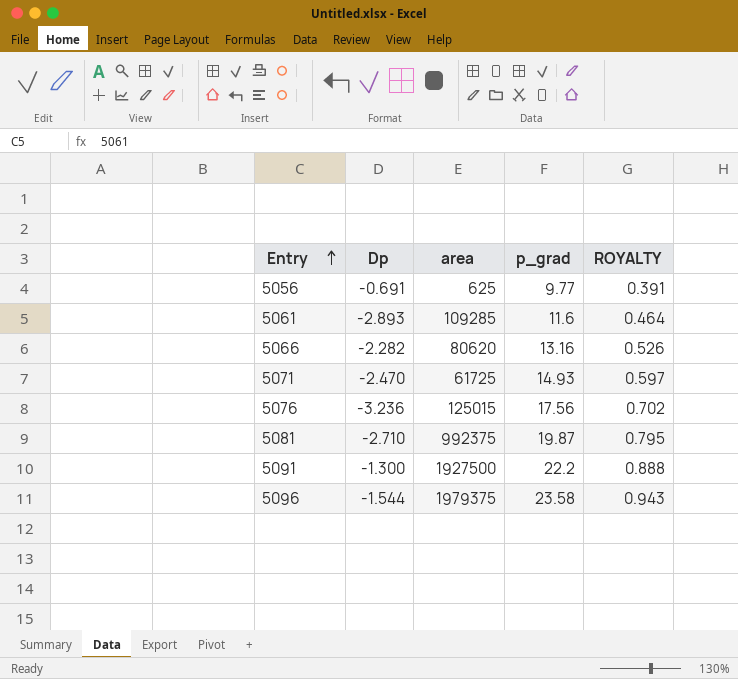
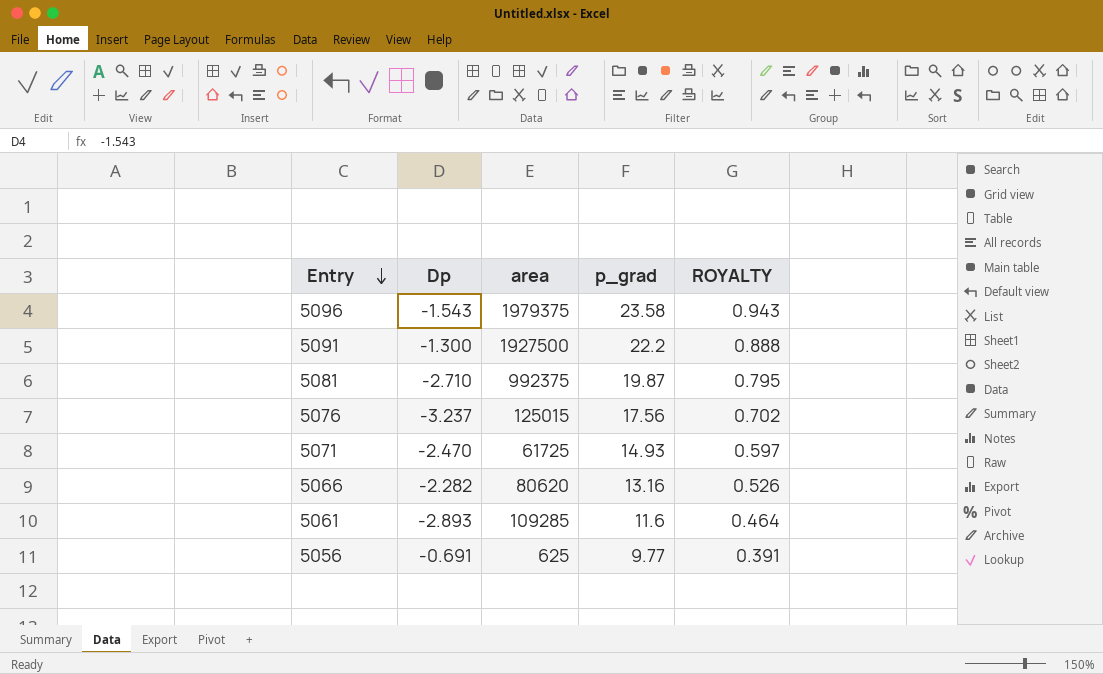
row order: Entry ascending -> Entry descending
5096 | Dp: -1.544 -> -1.543
5076 | Dp: -3.236 -> -3.237

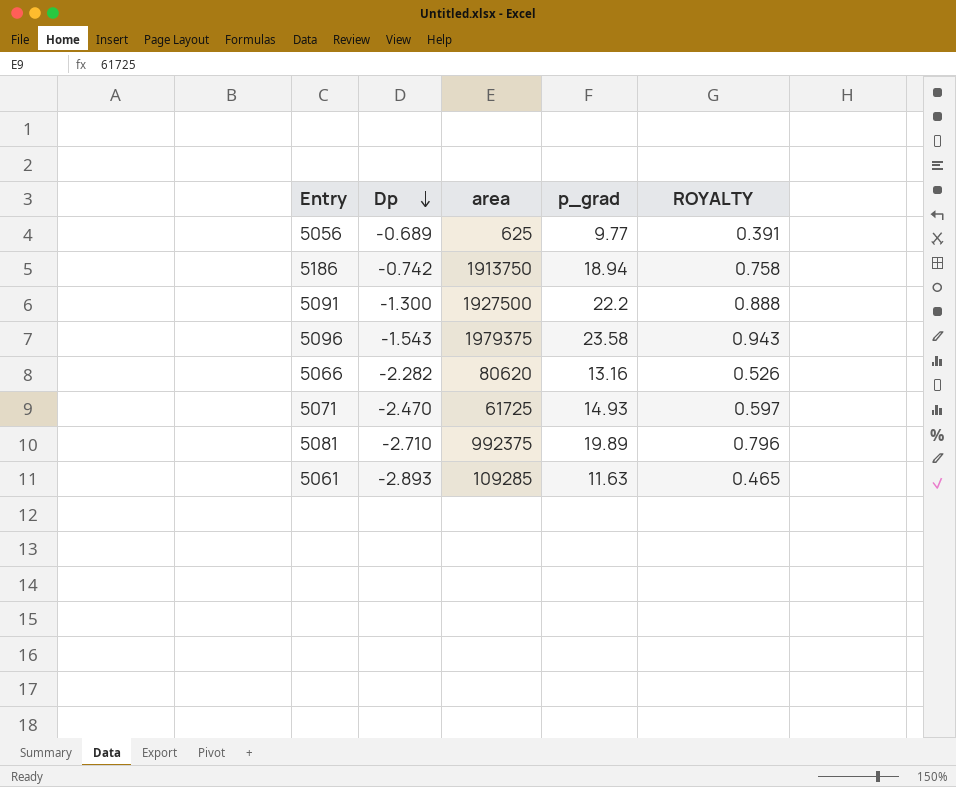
row order: Entry descending -> Dp descending
row 5076: -3.237 | 125015 | 17.56 | 0.702 -> none
5056 | Dp: -0.691 -> -0.689
row 5186: none -> -0.742 | 1913750 | 18.94 | 0.758
5081 | p_grad: 19.87 -> 19.89
5081 | ROYALTY: 0.795 -> 0.796
5061 | p_grad: 11.6 -> 11.63
5061 | ROYALTY: 0.464 -> 0.465

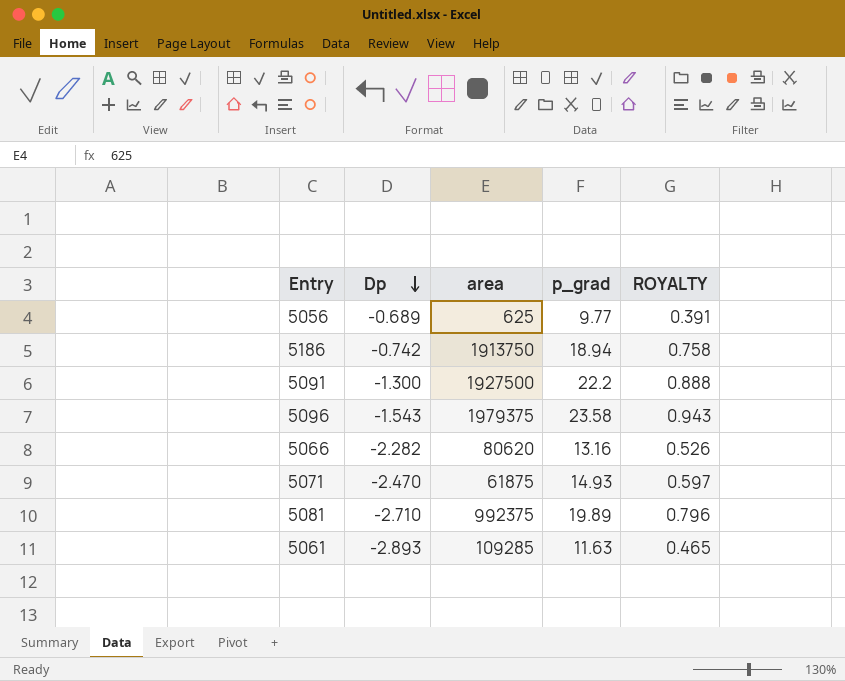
5071 | area: 61725 -> 61875

